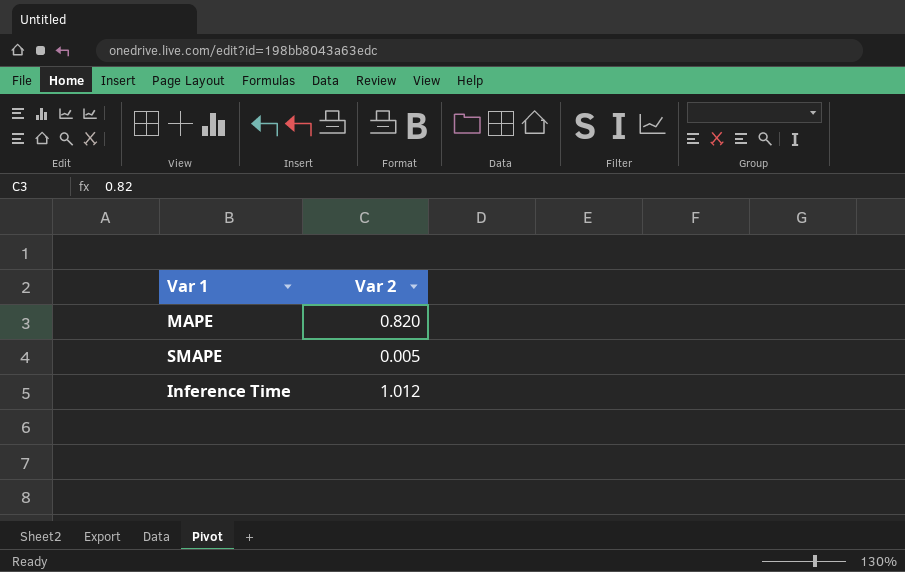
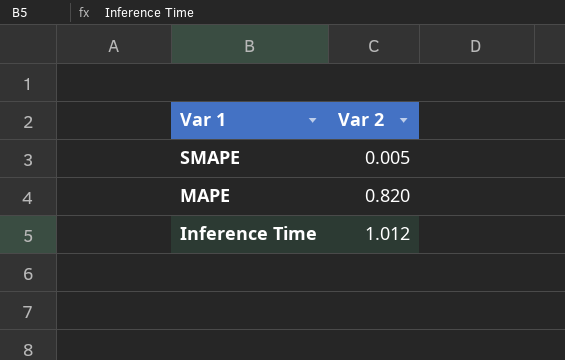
row order: none -> Var 1 descending

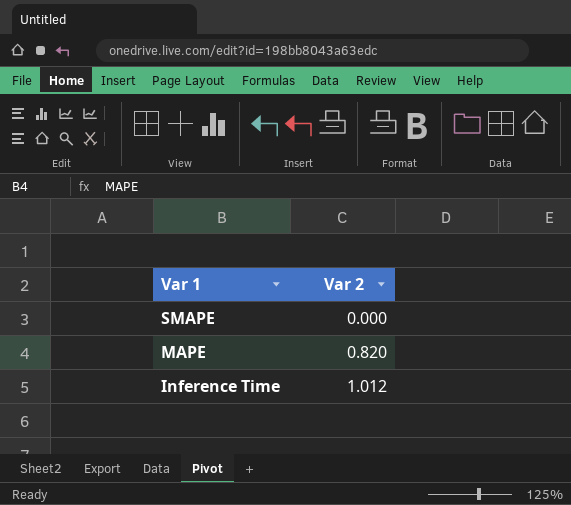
SMAPE | Var 2: 0.005 -> 0.000

